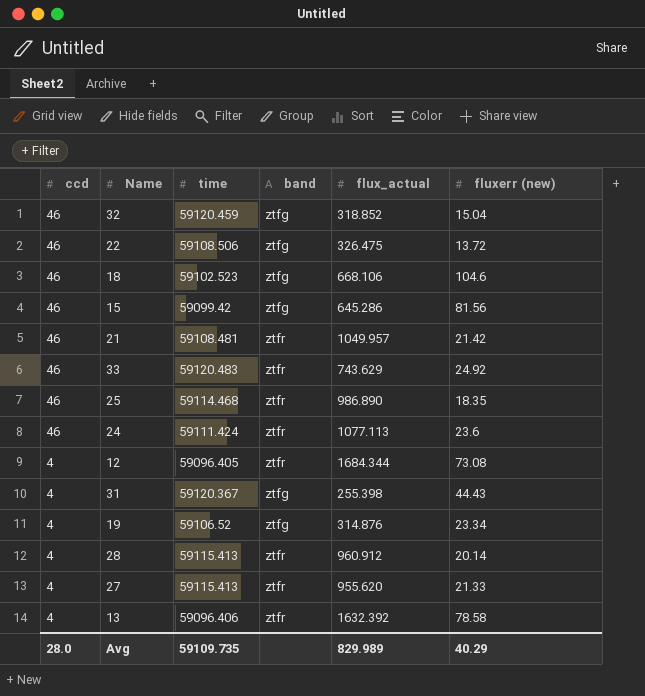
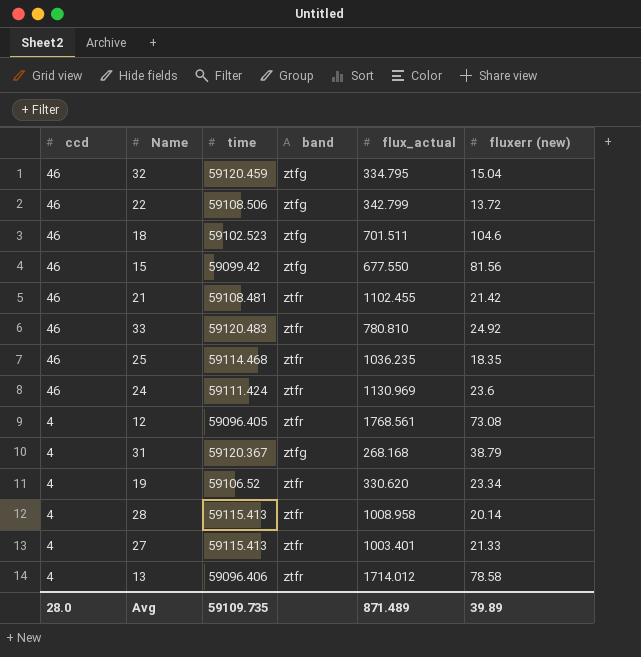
32 | flux_actual: 318.852 -> 334.795
22 | flux_actual: 326.475 -> 342.799
18 | flux_actual: 668.106 -> 701.511
15 | flux_actual: 645.286 -> 677.550
21 | flux_actual: 1049.957 -> 1102.455
33 | flux_actual: 743.629 -> 780.810
25 | flux_actual: 986.890 -> 1036.235
24 | flux_actual: 1077.113 -> 1130.969
12 | flux_actual: 1684.344 -> 1768.561
31 | flux_actual: 255.398 -> 268.168
31 | fluxerr (new): 44.43 -> 38.79
19 | band: ztfg -> ztfr
19 | flux_actual: 314.876 -> 330.620
28 | flux_actual: 960.912 -> 1008.958
27 | flux_actual: 955.620 -> 1003.401
13 | flux_actual: 1632.392 -> 1714.012
Avg | flux_actual: 829.989 -> 871.489
Avg | fluxerr (new): 40.29 -> 39.89

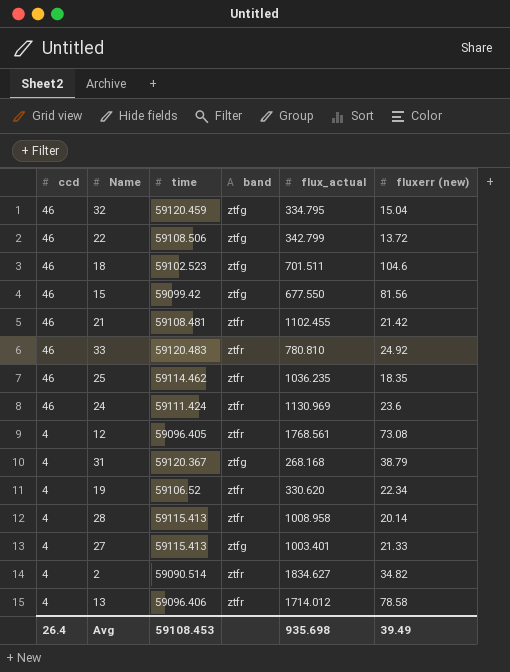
25 | time: 59114.468 -> 59114.462
19 | fluxerr (new): 23.34 -> 22.34
27 | band: ztfr -> ztfg
row 2: none -> 4 | 59090.514 | ztfr | 1834.627 | 34.82
Avg | ccd: 28.0 -> 26.4
Avg | time: 59109.735 -> 59108.453
Avg | flux_actual: 871.489 -> 935.698
Avg | fluxerr (new): 39.89 -> 39.49

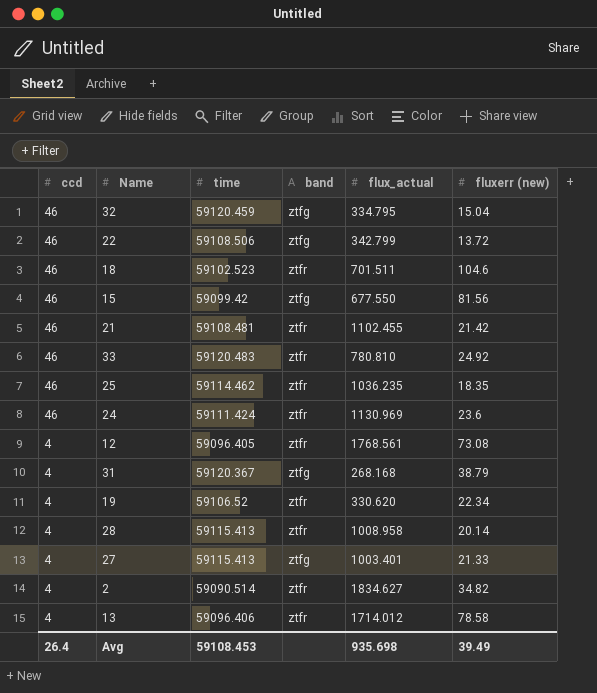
18 | band: ztfg -> ztfr

